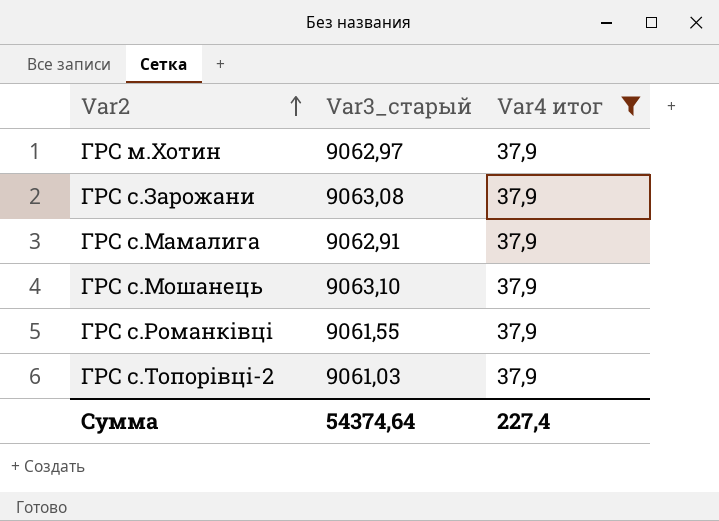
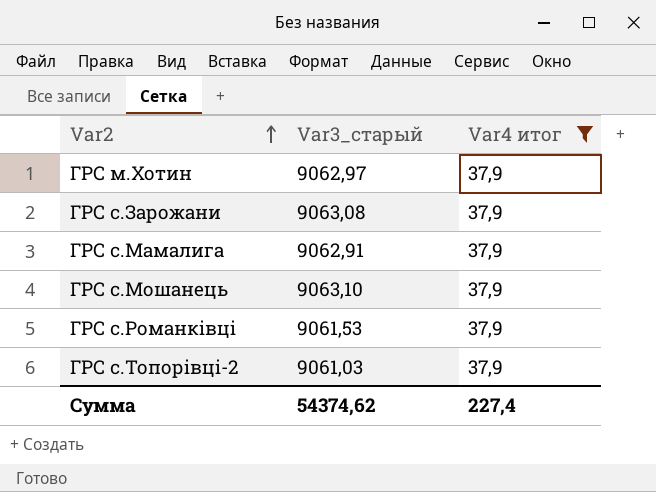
ГРС с.Романківці | Var3_старый: 9061,55 -> 9061,53
Сумма | Var3_старый: 54374,64 -> 54374,62

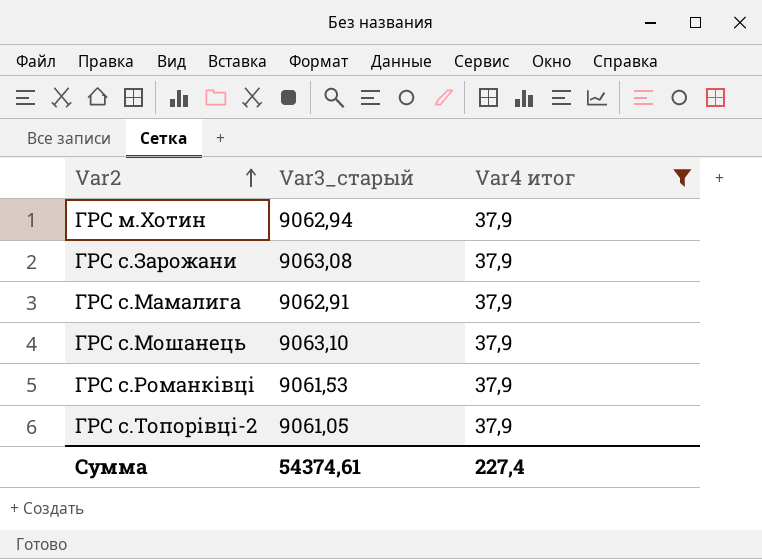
ГРС м.Хотин | Var3_старый: 9062,97 -> 9062,94
ГРС с.Топорівці-2 | Var3_старый: 9061,03 -> 9061,05
Сумма | Var3_старый: 54374,62 -> 54374,61

